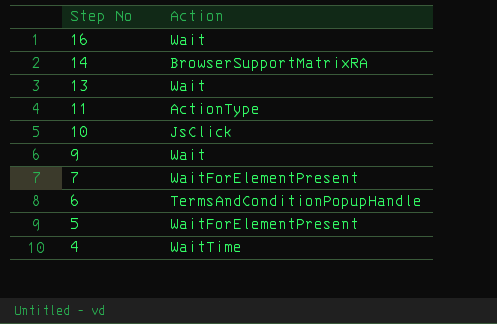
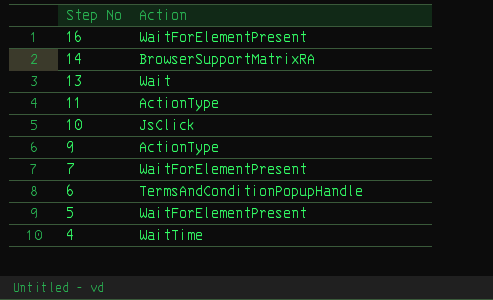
16 | Action: Wait -> WaitForElementPresent
9 | Action: Wait -> ActionType

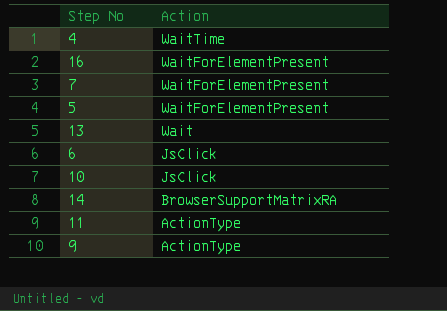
row order: Step No descending -> Action descending
6 | Action: TermsAndConditionPopupHandle -> JsClick

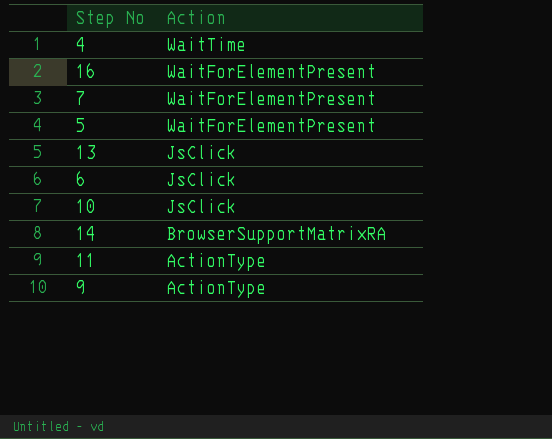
13 | Action: Wait -> JsClick

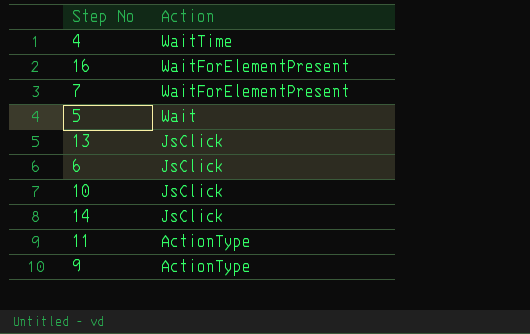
5 | Action: WaitForElementPresent -> Wait
14 | Action: BrowserSupportMatrixRA -> JsClick

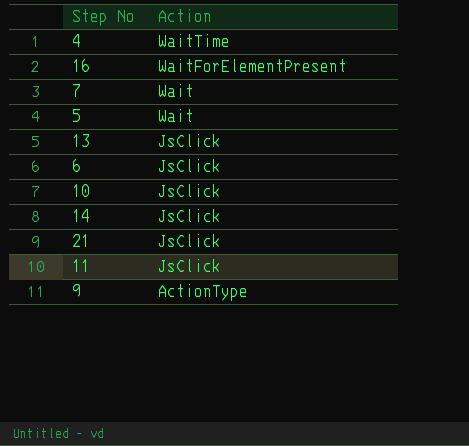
7 | Action: WaitForElementPresent -> Wait
row 21: none -> JsClick
11 | Action: ActionType -> JsClick

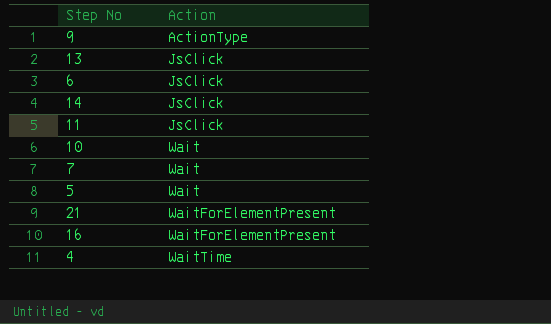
row order: Action descending -> Action ascending
10 | Action: JsClick -> Wait
21 | Action: JsClick -> WaitForElementPresent

